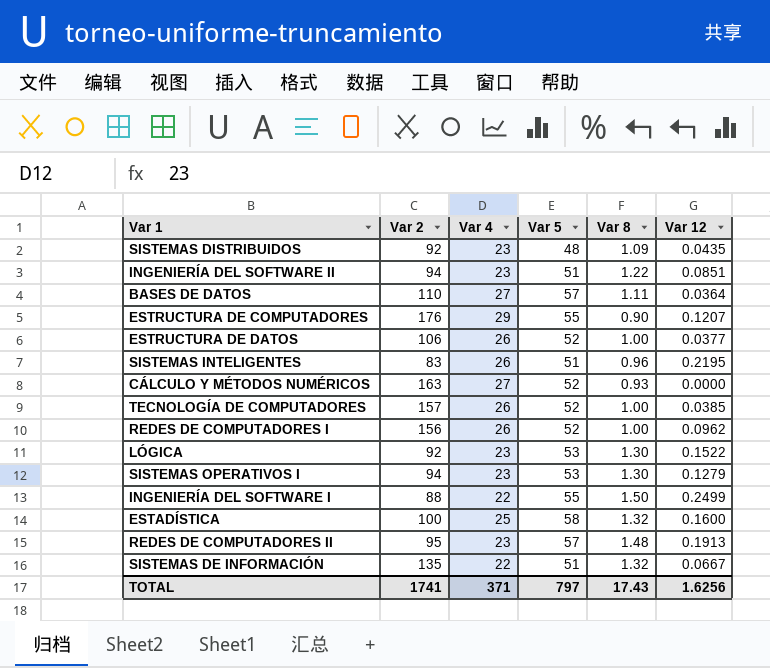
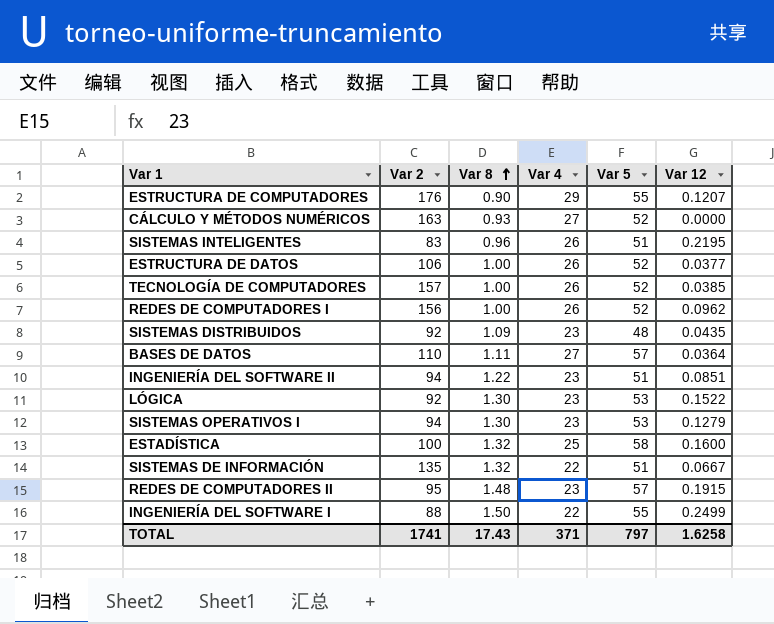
row order: none -> Var 8 ascending
column Var 8 | position: 5 -> 3
REDES DE COMPUTADORES II | Var 12: 0.1913 -> 0.1915
TOTAL | Var 12: 1.6256 -> 1.6258

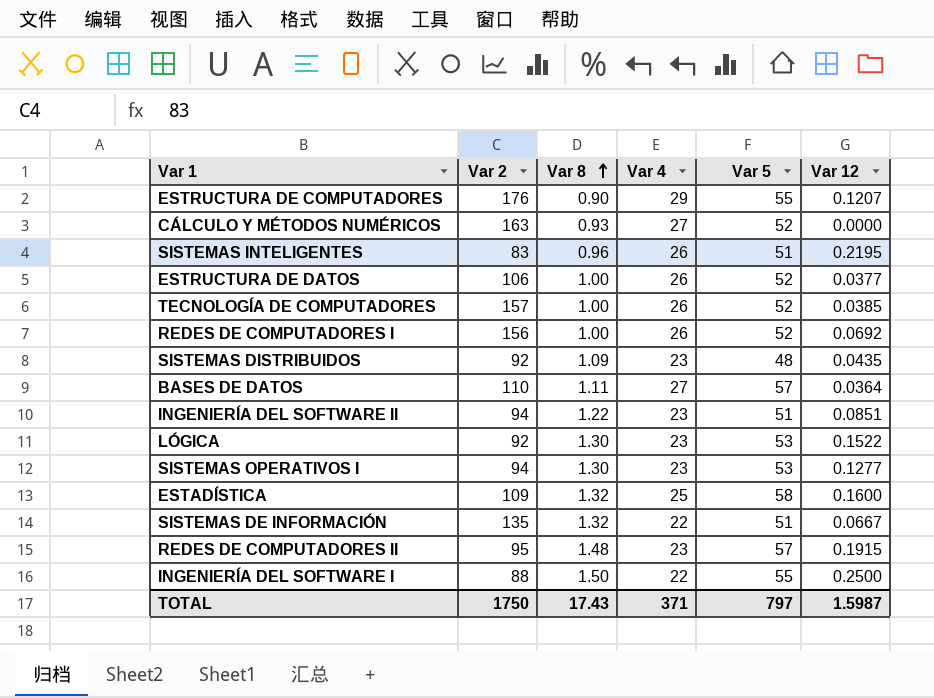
REDES DE COMPUTADORES I | Var 12: 0.0962 -> 0.0692
SISTEMAS OPERATIVOS I | Var 12: 0.1279 -> 0.1277
ESTADÍSTICA | Var 2: 100 -> 109
INGENIERÍA DEL SOFTWARE I | Var 12: 0.2499 -> 0.2500
TOTAL | Var 2: 1741 -> 1750
TOTAL | Var 12: 1.6258 -> 1.5987

